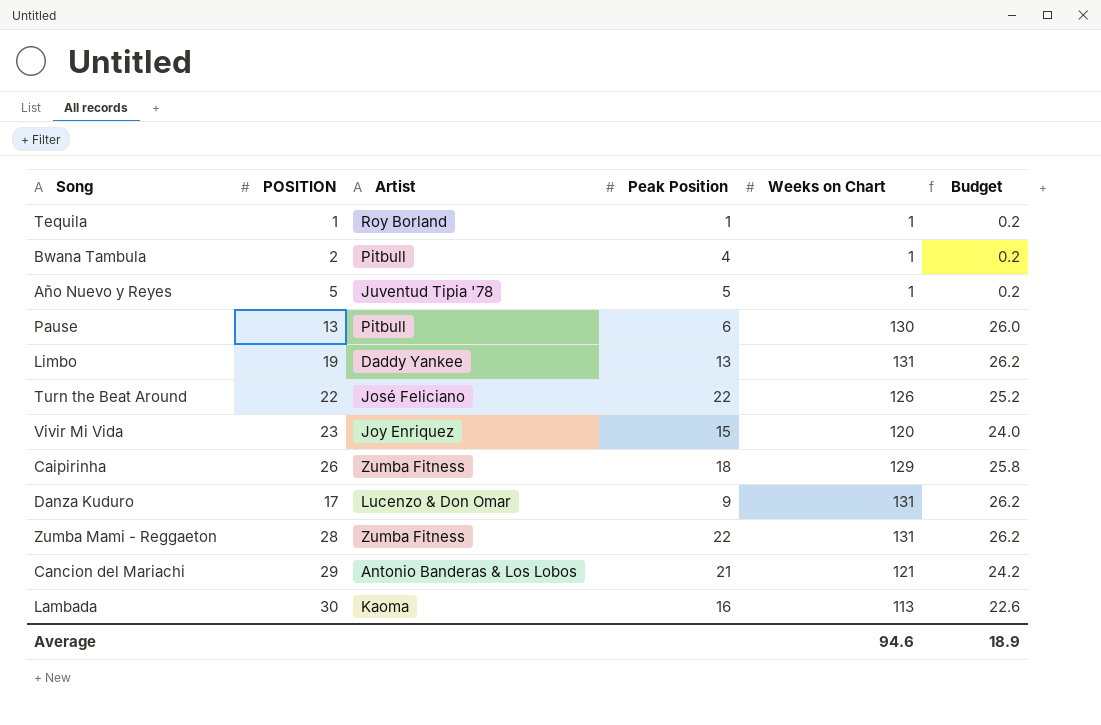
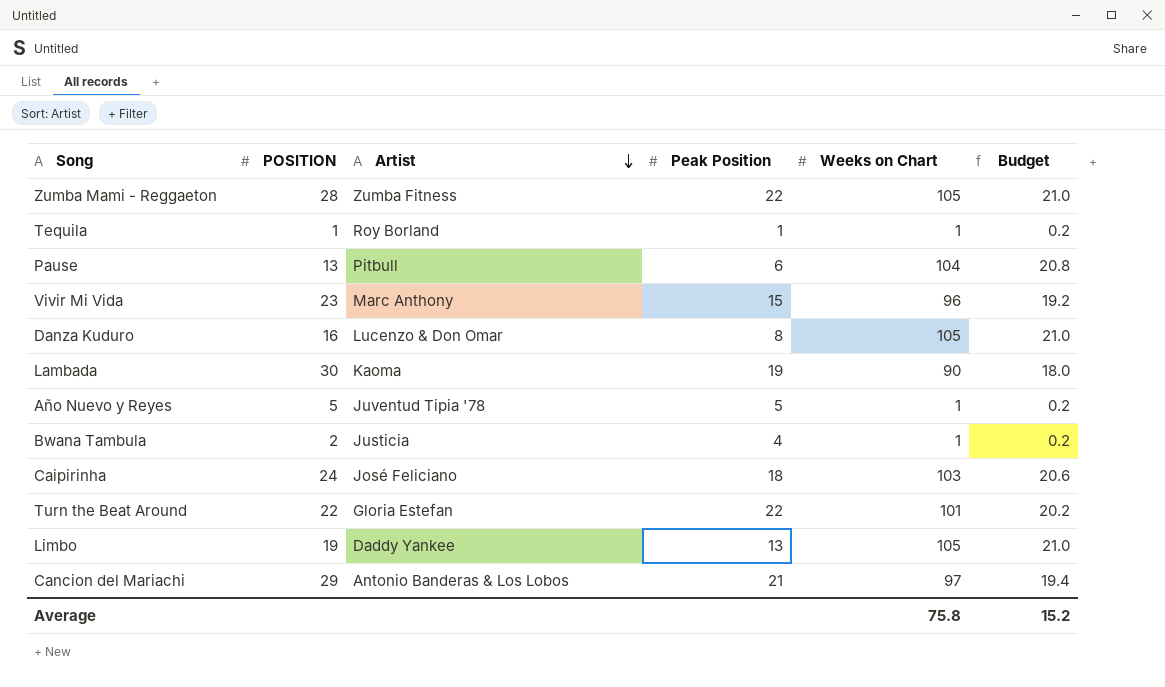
row order: none -> Artist descending
Zumba Mami - Reggaeton | Weeks on Chart: 131 -> 105
Zumba Mami - Reggaeton | Budget: 26.2 -> 21.0
Pause | Weeks on Chart: 130 -> 104
Pause | Budget: 26.0 -> 20.8
Vivir Mi Vida | Artist: Joy Enriquez -> Marc Anthony
Vivir Mi Vida | Weeks on Chart: 120 -> 96
Vivir Mi Vida | Budget: 24.0 -> 19.2
Danza Kuduro | POSITION: 17 -> 16
Danza Kuduro | Peak Position: 9 -> 8
Danza Kuduro | Weeks on Chart: 131 -> 105
Danza Kuduro | Budget: 26.2 -> 21.0
Lambada | Peak Position: 16 -> 19
Lambada | Weeks on Chart: 113 -> 90
Lambada | Budget: 22.6 -> 18.0
Bwana Tambula | Artist: Pitbull -> Justicia
Caipirinha | POSITION: 26 -> 24
Caipirinha | Artist: Zumba Fitness -> José Feliciano
Caipirinha | Weeks on Chart: 129 -> 103
Caipirinha | Budget: 25.8 -> 20.6
Turn the Beat Around | Artist: José Feliciano -> Gloria Estefan
Turn the Beat Around | Weeks on Chart: 126 -> 101
Turn the Beat Around | Budget: 25.2 -> 20.2
Limbo | Weeks on Chart: 131 -> 105
Limbo | Budget: 26.2 -> 21.0
Cancion del Mariachi | Weeks on Chart: 121 -> 97
Cancion del Mariachi | Budget: 24.2 -> 19.4
Average | Weeks on Chart: 94.6 -> 75.8
Average | Budget: 18.9 -> 15.2

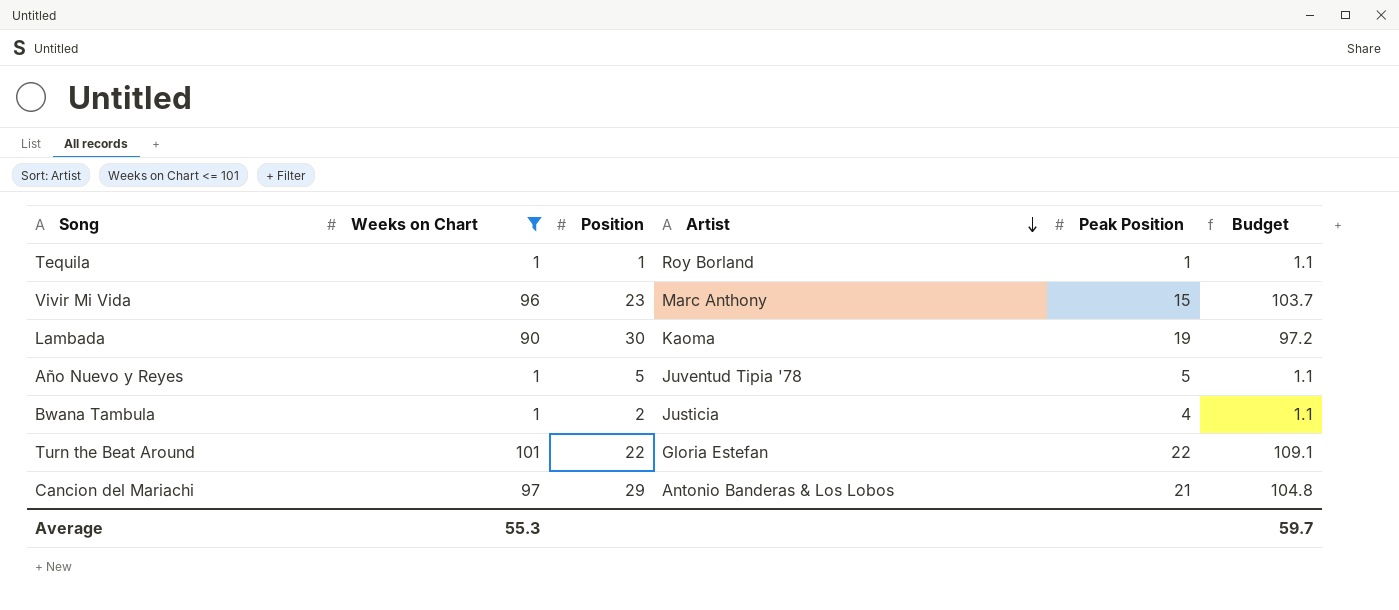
filter: none -> Weeks on Chart <= 101
column Weeks on Chart | position: 5 -> 2
column name: POSITION -> Position
column Budget | formula: [Weeks on Chart] * 0.2 -> [Weeks on Chart] * 1.08
Average | Weeks on Chart: 75.8 -> 55.3
Average | Budget: 15.2 -> 59.7

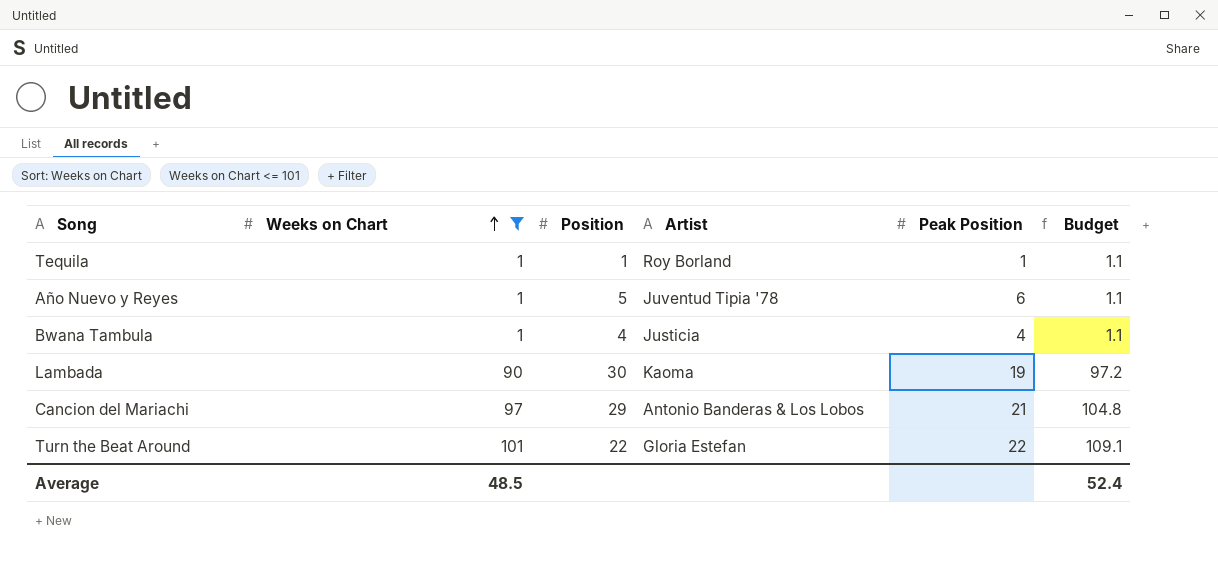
row order: Artist descending -> Weeks on Chart ascending
row Vivir Mi Vida: 96 | 23 | Marc Anthony | 15 | 103.7 -> none
Año Nuevo y Reyes | Peak Position: 5 -> 6
Bwana Tambula | Position: 2 -> 4
Average | Weeks on Chart: 55.3 -> 48.5
Average | Budget: 59.7 -> 52.4

